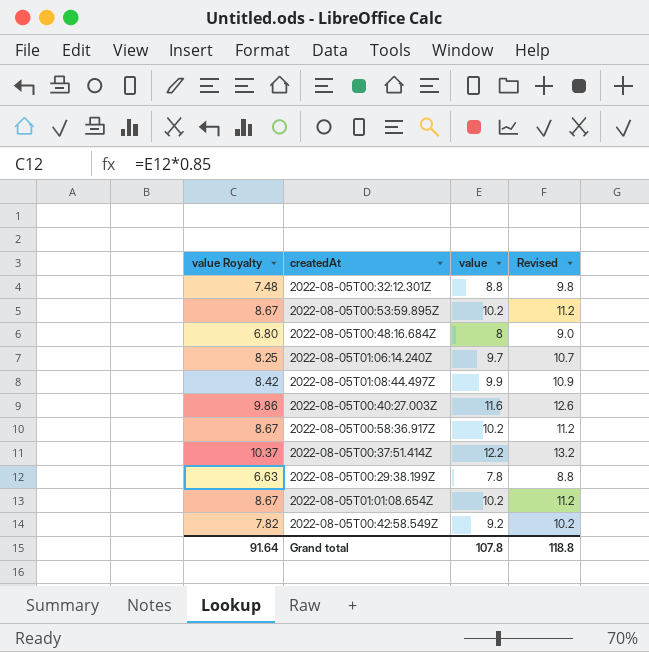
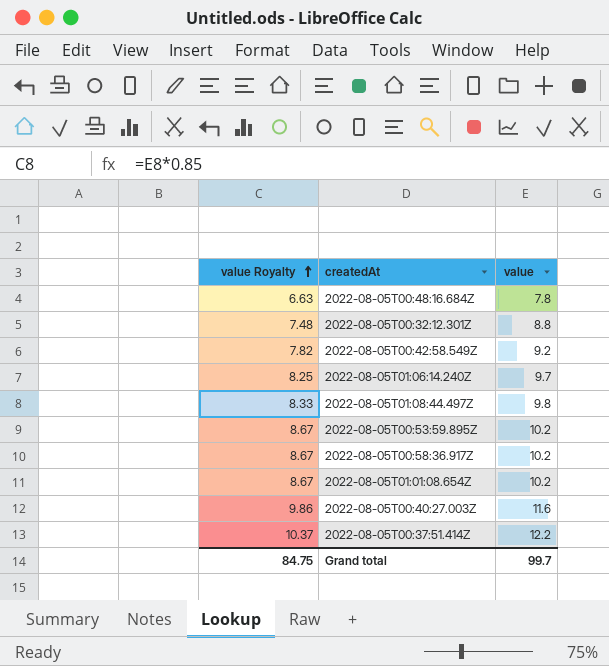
row order: none -> value Royalty ascending
column Revised | formula: [value] + 1 -> none
row 2022-08-05T00:29:38.199Z: 6.63 | 7.8 | 8.8 -> none
2022-08-05T00:48:16.684Z | value Royalty: 6.80 -> 6.63
2022-08-05T00:48:16.684Z | value: 8 -> 7.8
2022-08-05T01:08:44.497Z | value Royalty: 8.42 -> 8.33
2022-08-05T01:08:44.497Z | value: 9.9 -> 9.8
Grand total | value Royalty: 91.64 -> 84.75
Grand total | value: 107.8 -> 99.7

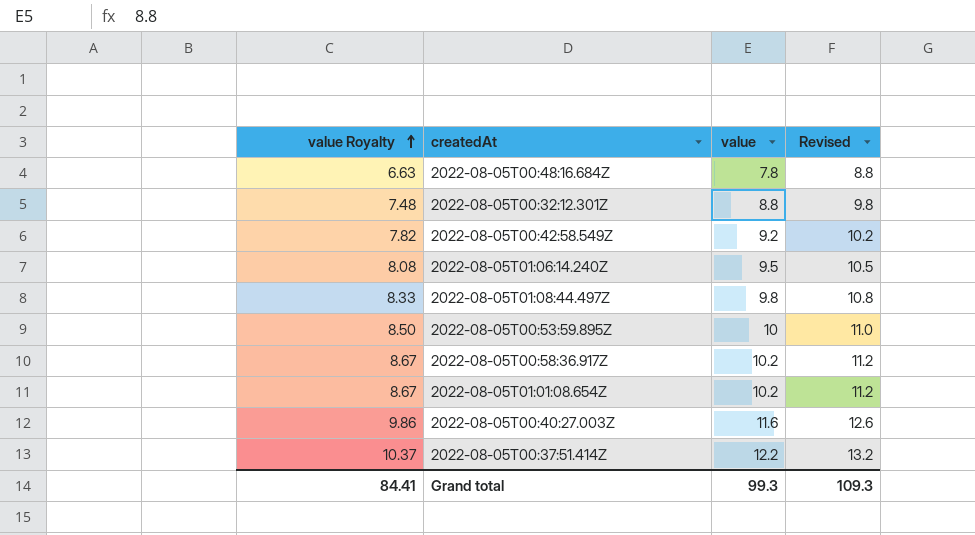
column Revised | formula: none -> [value] + 1
2022-08-05T01:06:14.240Z | value Royalty: 8.25 -> 8.08
2022-08-05T01:06:14.240Z | value: 9.7 -> 9.5
2022-08-05T00:53:59.895Z | value Royalty: 8.67 -> 8.50
2022-08-05T00:53:59.895Z | value: 10.2 -> 10
Grand total | value Royalty: 84.75 -> 84.41
Grand total | value: 99.7 -> 99.3

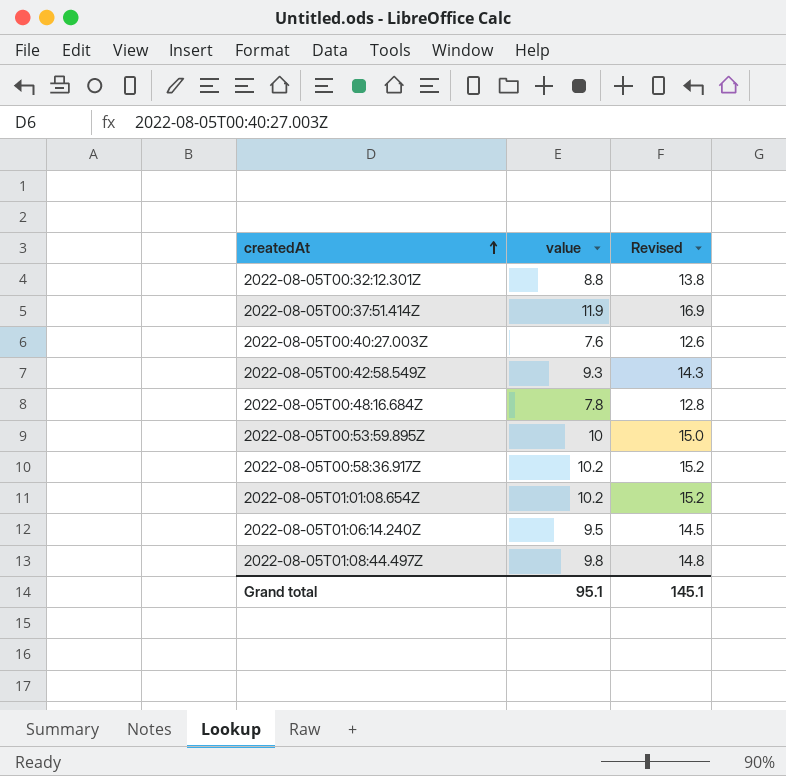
row order: value Royalty ascending -> createdAt ascending
column value Royalty | formula: [value] * 0.85 -> none
column Revised | formula: [value] + 1 -> [value] + 5
2022-08-05T00:37:51.414Z | value: 12.2 -> 11.9
2022-08-05T00:40:27.003Z | value: 11.6 -> 7.6
2022-08-05T00:42:58.549Z | value: 9.2 -> 9.3
Grand total | value: 99.3 -> 95.1
Grand total | Revised: 109.3 -> 145.1

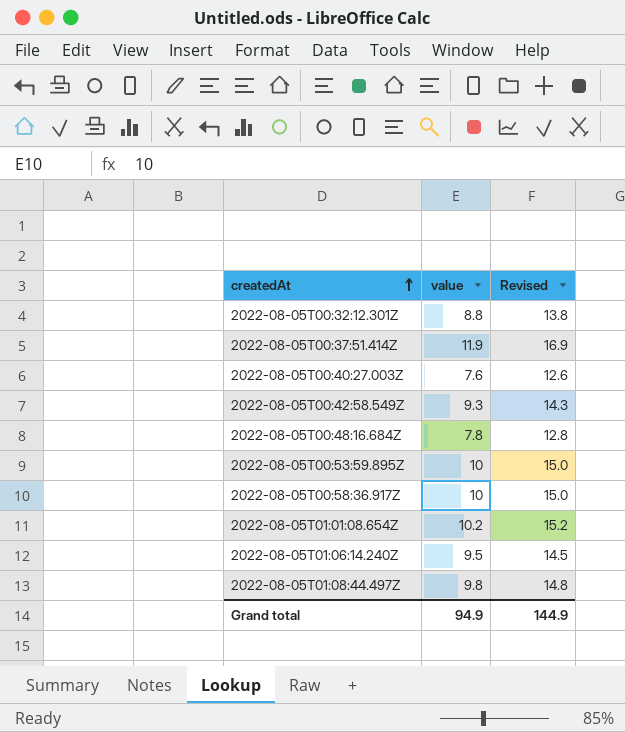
2022-08-05T00:58:36.917Z | value: 10.2 -> 10
2022-08-05T00:58:36.917Z | Revised: 15.2 -> 15.0
Grand total | value: 95.1 -> 94.9
Grand total | Revised: 145.1 -> 144.9

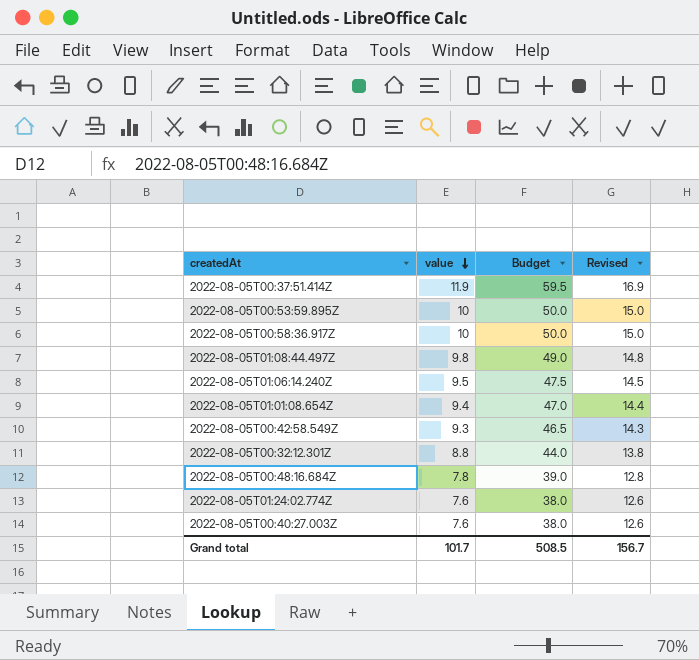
row order: createdAt ascending -> value descending
column Budget | formula: none -> [value] * 5
2022-08-05T01:01:08.654Z | value: 10.2 -> 9.4
2022-08-05T01:01:08.654Z | Revised: 15.2 -> 14.4
row 2022-08-05T01:24:02.774Z: none -> 7.6 | 38.0 | 12.6
Grand total | value: 94.9 -> 101.7
Grand total | Revised: 144.9 -> 156.7

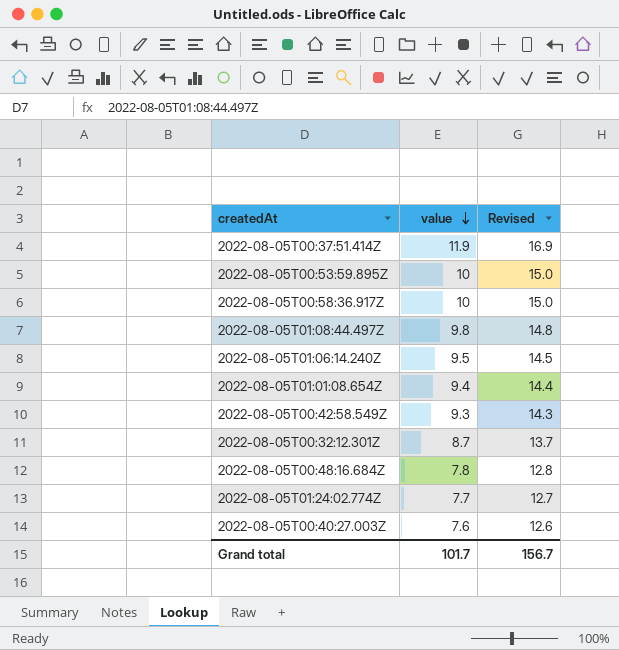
column Budget | formula: [value] * 5 -> none
2022-08-05T00:32:12.301Z | value: 8.8 -> 8.7
2022-08-05T00:32:12.301Z | Revised: 13.8 -> 13.7
2022-08-05T01:24:02.774Z | value: 7.6 -> 7.7
2022-08-05T01:24:02.774Z | Revised: 12.6 -> 12.7

